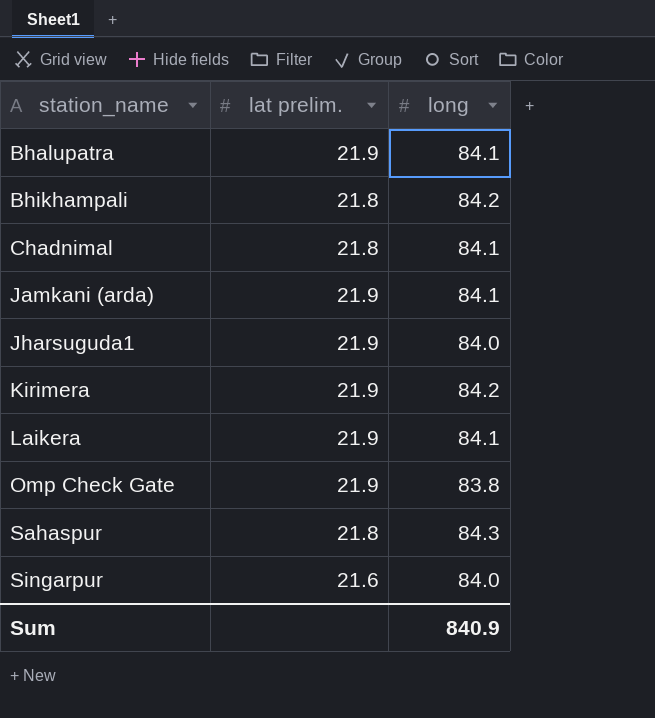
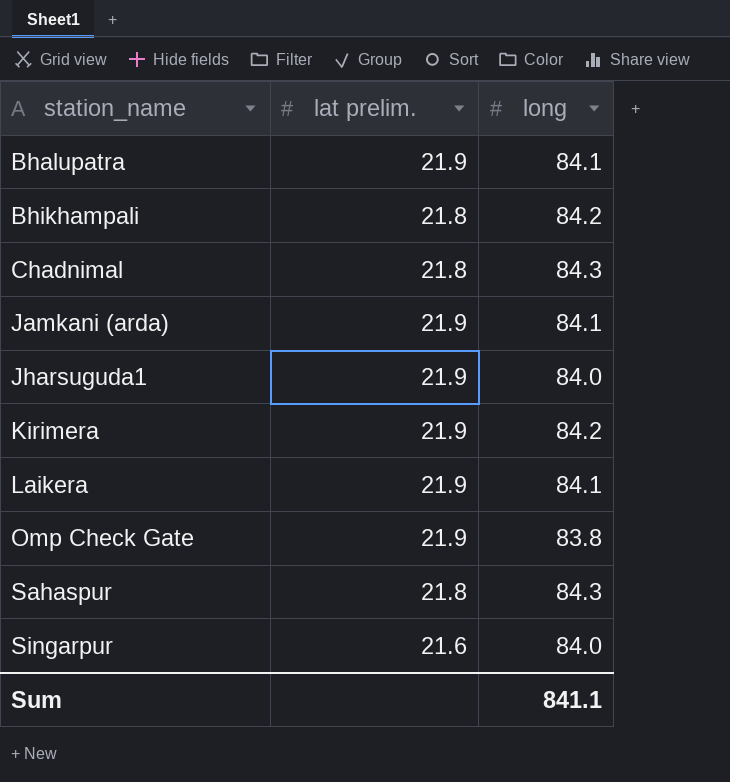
Chadnimal | long: 84.1 -> 84.3
Sum | long: 840.9 -> 841.1

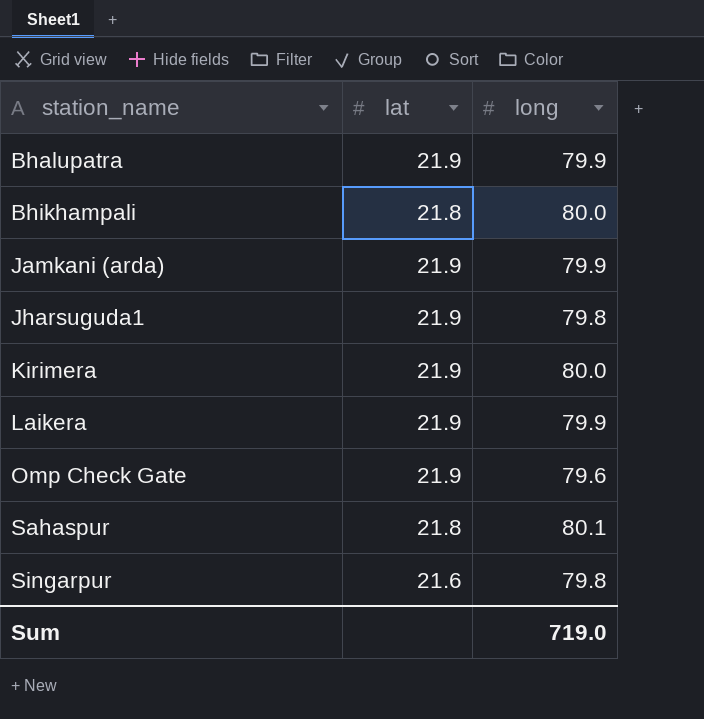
column name: lat prelim. -> lat
row Chadnimal: 21.8 | 84.3 -> none
Bhalupatra | long: 84.1 -> 79.9
Bhikhampali | long: 84.2 -> 80.0
Jamkani (arda) | long: 84.1 -> 79.9
Jharsuguda1 | long: 84.0 -> 79.8
Kirimera | long: 84.2 -> 80.0
Laikera | long: 84.1 -> 79.9
Omp Check Gate | long: 83.8 -> 79.6
Sahaspur | long: 84.3 -> 80.1
Singarpur | long: 84.0 -> 79.8
Sum | long: 841.1 -> 719.0

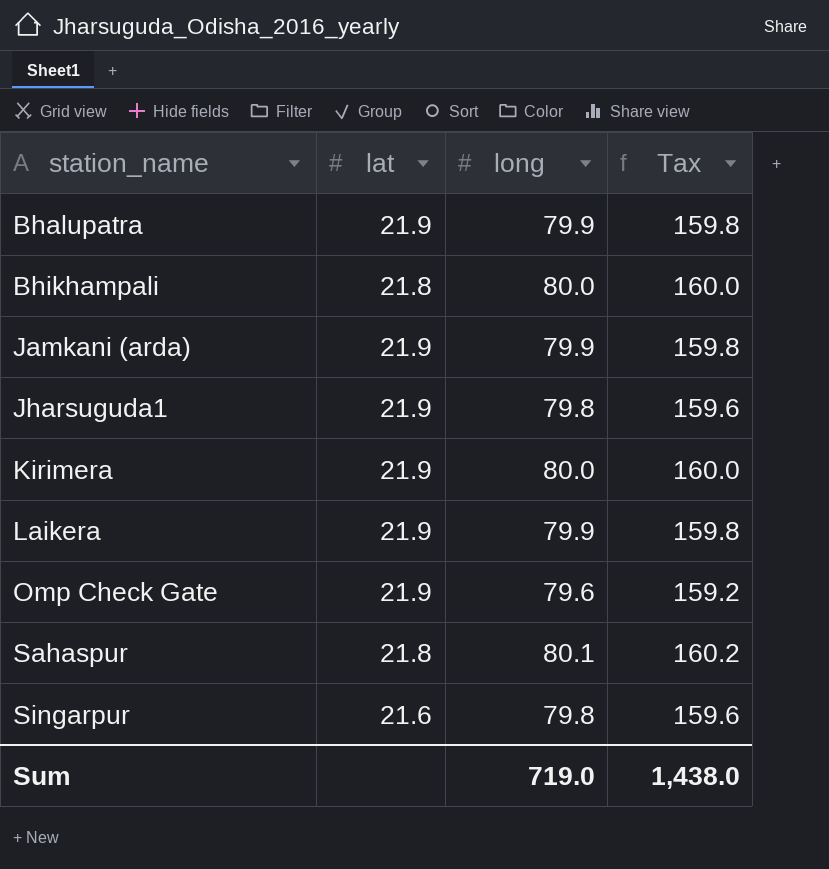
column Tax | formula: none -> [long] * 2

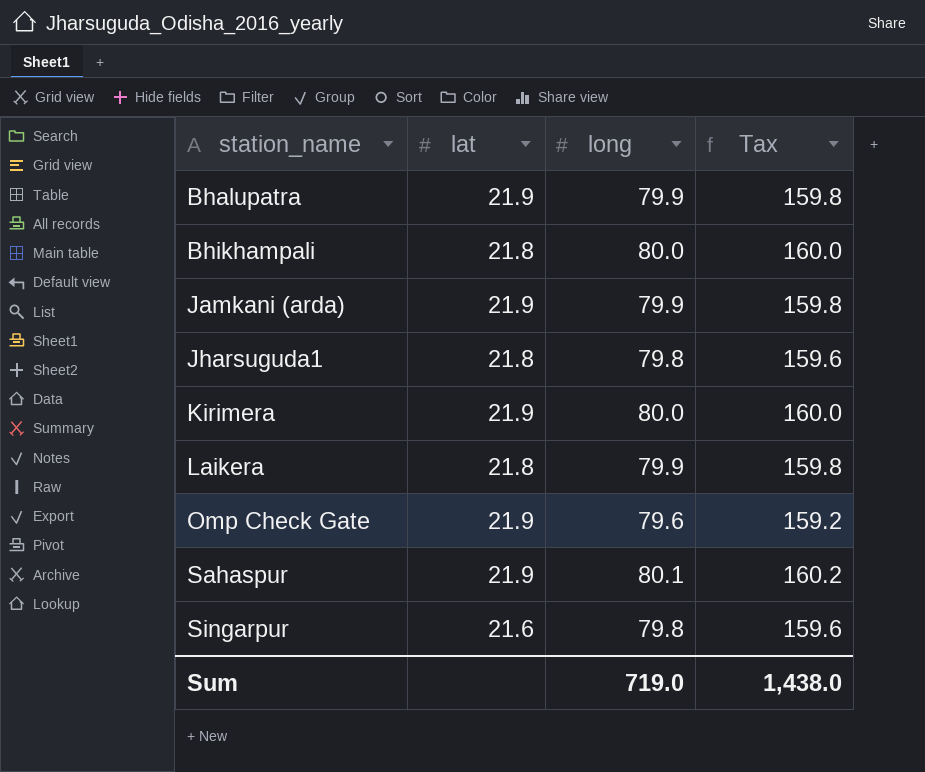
Jharsuguda1 | lat: 21.9 -> 21.8
Laikera | lat: 21.9 -> 21.8
Sahaspur | lat: 21.8 -> 21.9

